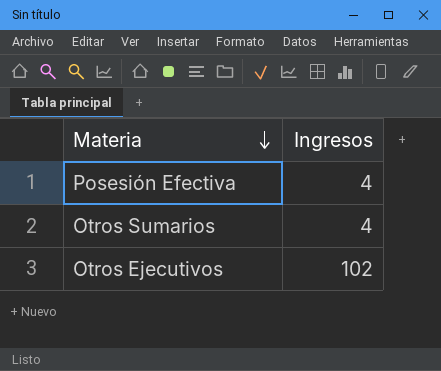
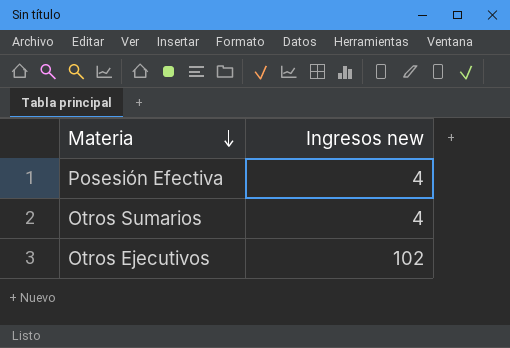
column name: Ingresos -> Ingresos new

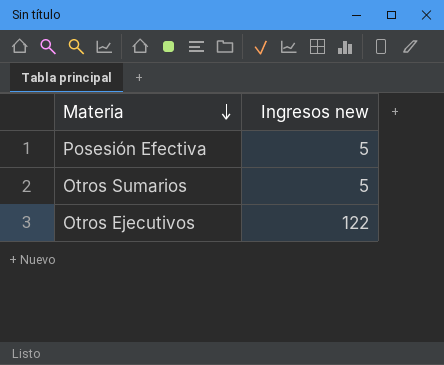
Posesión Efectiva | Ingresos new: 4 -> 5
Otros Sumarios | Ingresos new: 4 -> 5
Otros Ejecutivos | Ingresos new: 102 -> 122

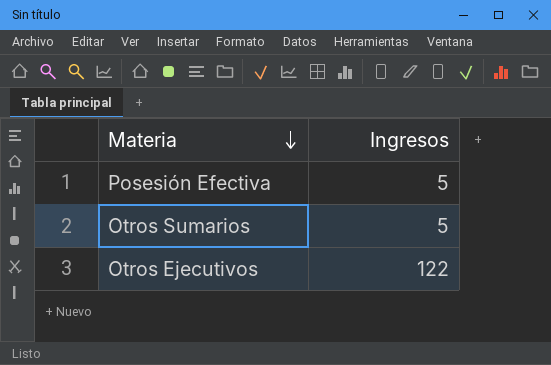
column name: Ingresos new -> Ingresos

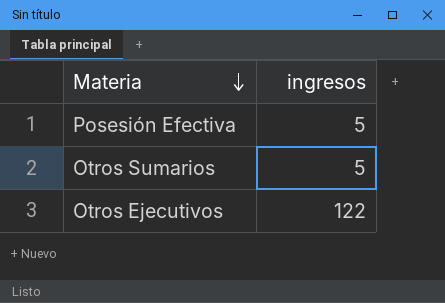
column name: Ingresos -> ingresos

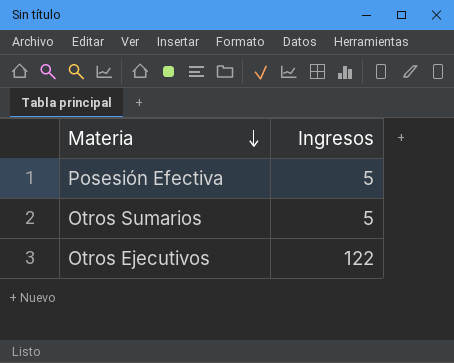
column name: ingresos -> Ingresos

